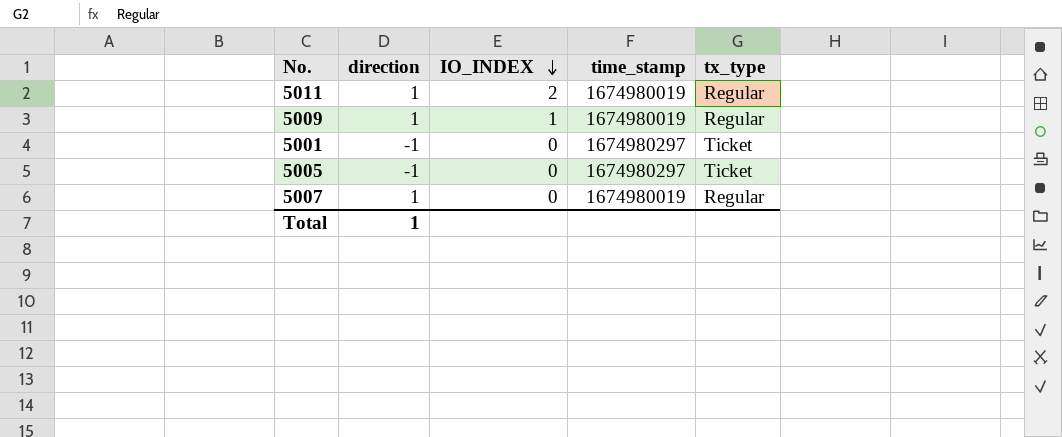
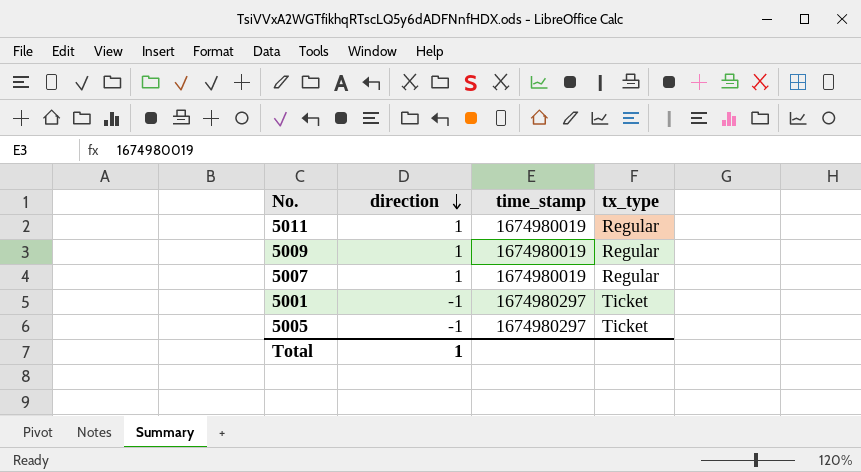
row order: IO_INDEX descending -> direction descending
column IO_INDEX | position: 3 -> none

